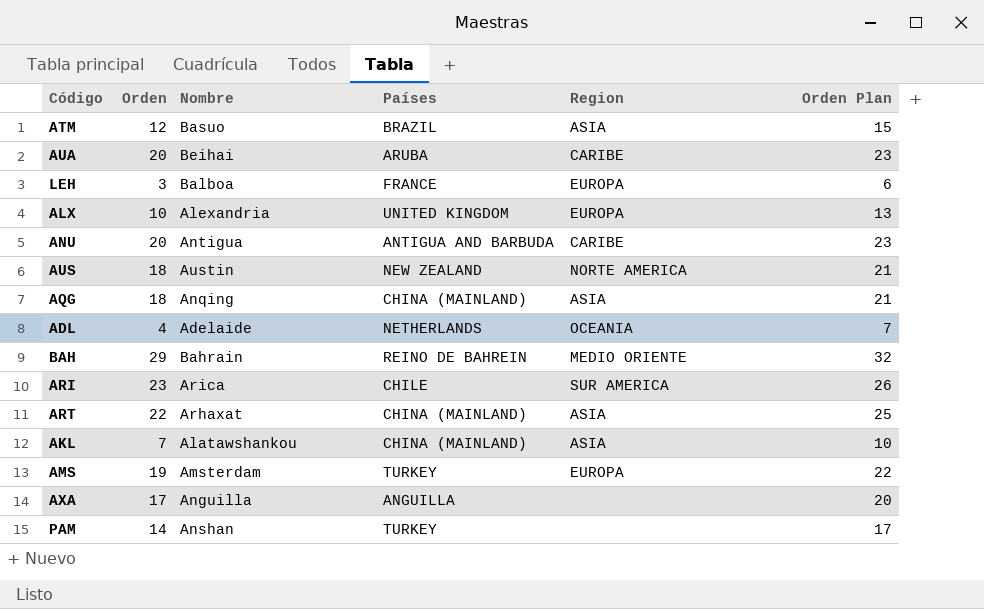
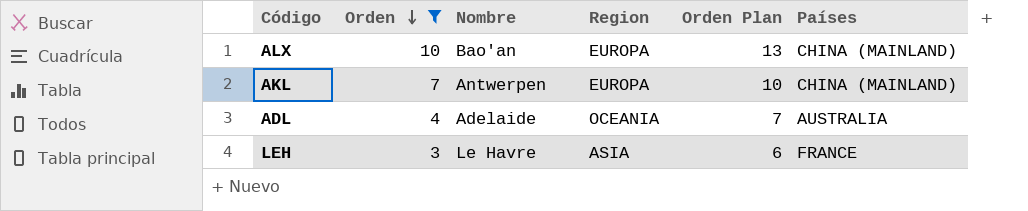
filter: none -> Orden <= 10
row order: none -> Orden descending
column Países | position: 4 -> 6
ALX | Nombre: Alexandria -> Bao'an
ALX | Países: UNITED KINGDOM -> CHINA (MAINLAND)
AKL | Nombre: Alatawshankou -> Antwerpen
AKL | Region: ASIA -> EUROPA
ADL | Países: NETHERLANDS -> AUSTRALIA
LEH | Nombre: Balboa -> Le Havre
LEH | Region: EUROPA -> ASIA

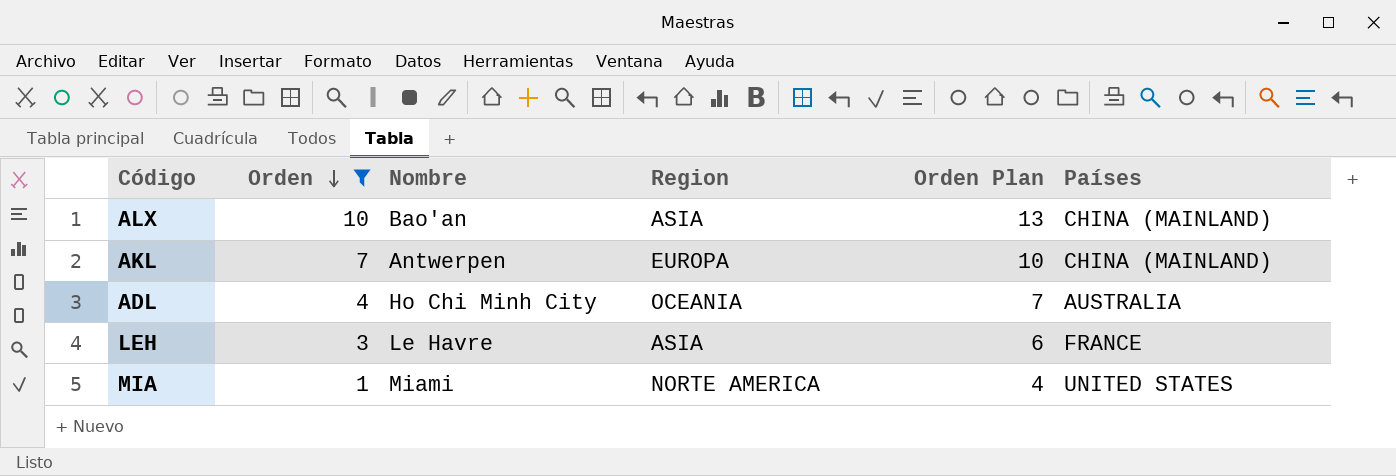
ALX | Region: EUROPA -> ASIA
ADL | Nombre: Adelaide -> Ho Chi Minh City
row MIA: none -> 1 | Miami | NORTE AMERICA | 4 | UNITED STATES

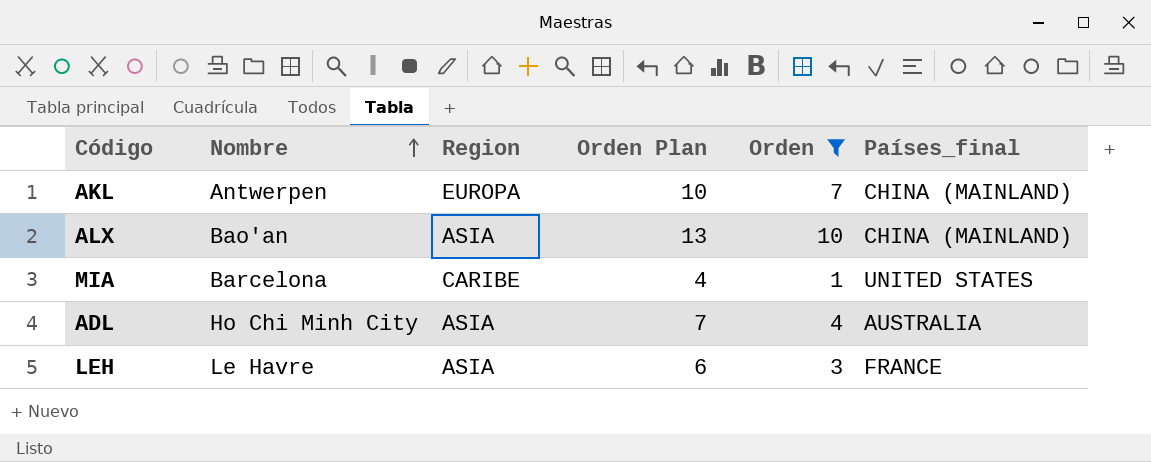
row order: Orden descending -> Nombre ascending
column Orden | position: 2 -> 5
column name: Países -> Países_final
MIA | Nombre: Miami -> Barcelona
MIA | Region: NORTE AMERICA -> CARIBE
ADL | Region: OCEANIA -> ASIA

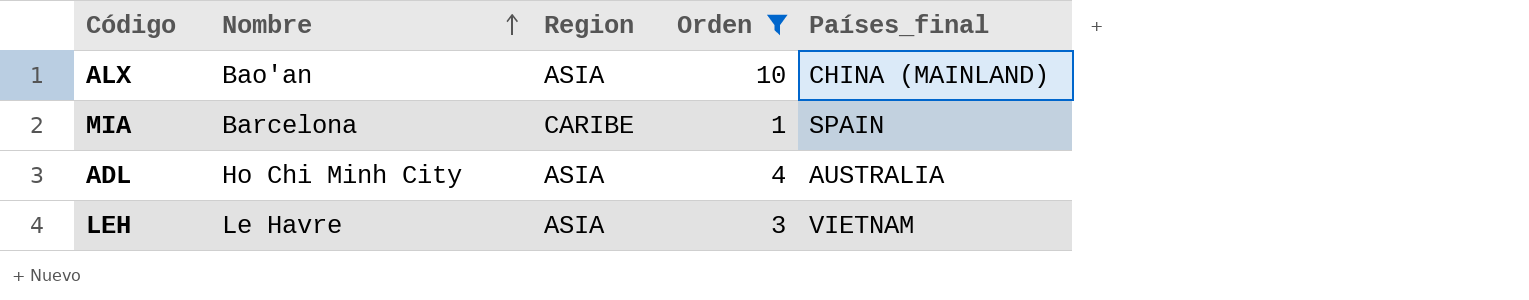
column Orden Plan | formula: [Orden] + 3 -> none
row AKL: Antwerpen | EUROPA | 10 | 7 | CHINA (MAINLAND) -> none
MIA | Países_final: UNITED STATES -> SPAIN
LEH | Países_final: FRANCE -> VIETNAM

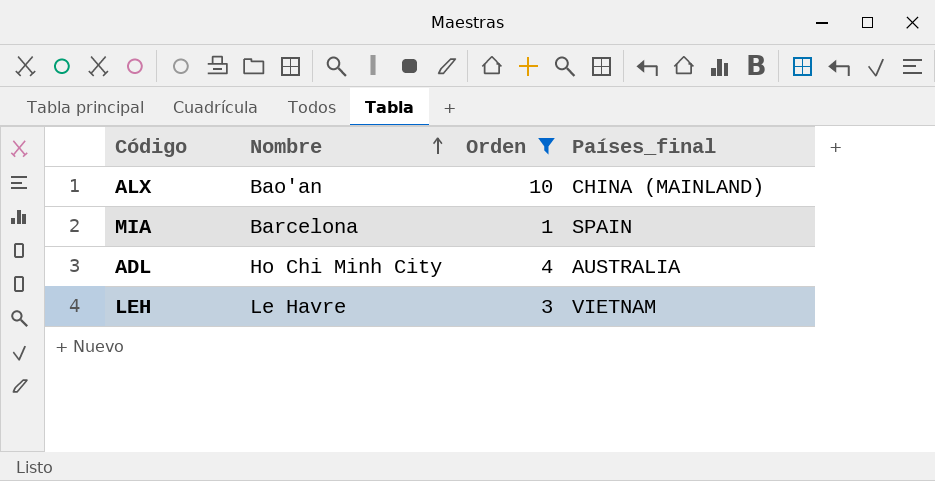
column Region | position: 3 -> none

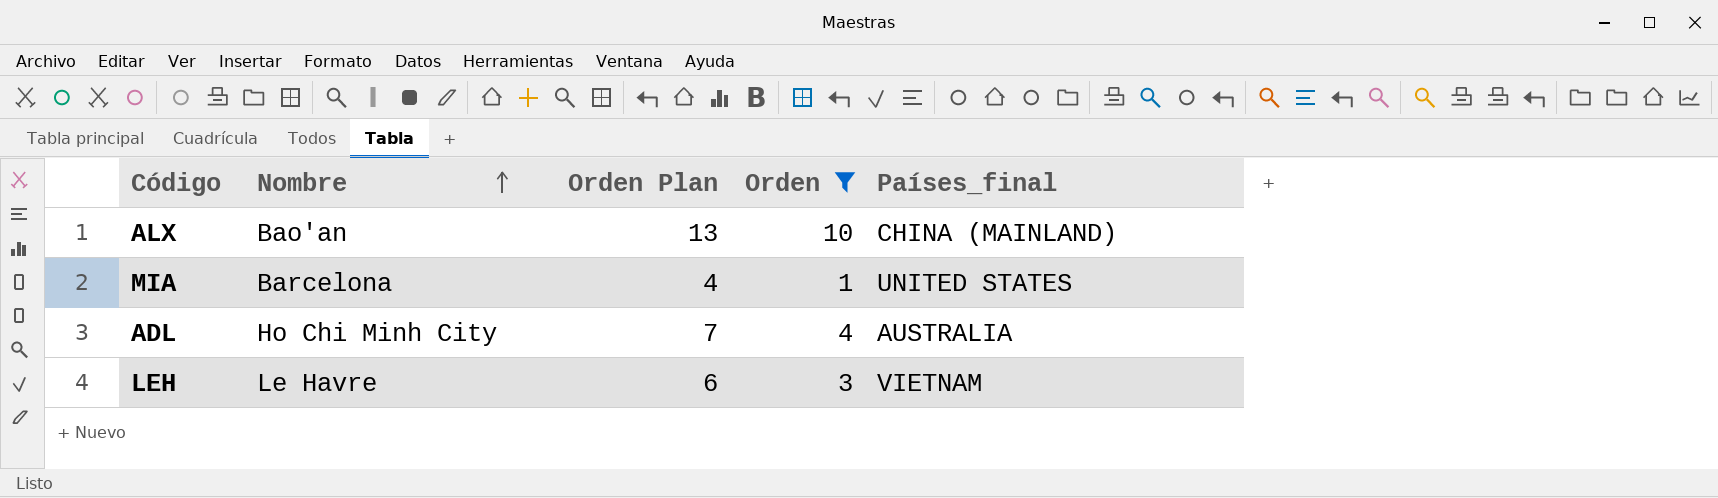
column Orden Plan | formula: none -> [Orden] + 3
MIA | Países_final: SPAIN -> UNITED STATES

